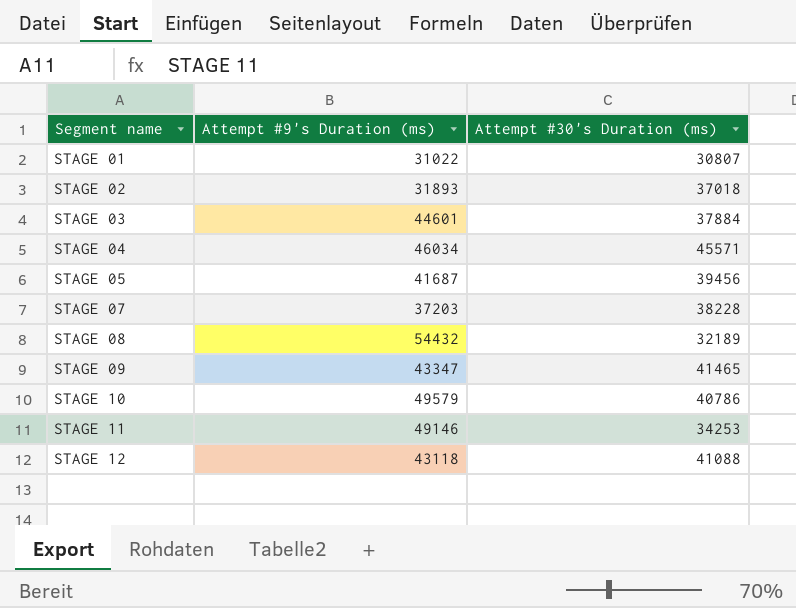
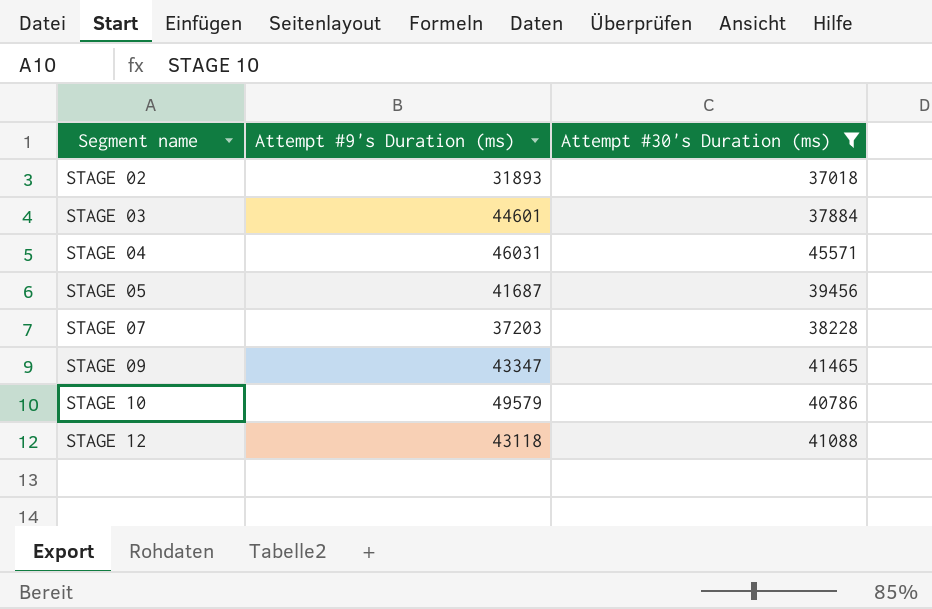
filter: none -> Attempt #30's Duration (ms) >= 37018
STAGE 04 | Attempt #9's Duration (ms): 46034 -> 46031

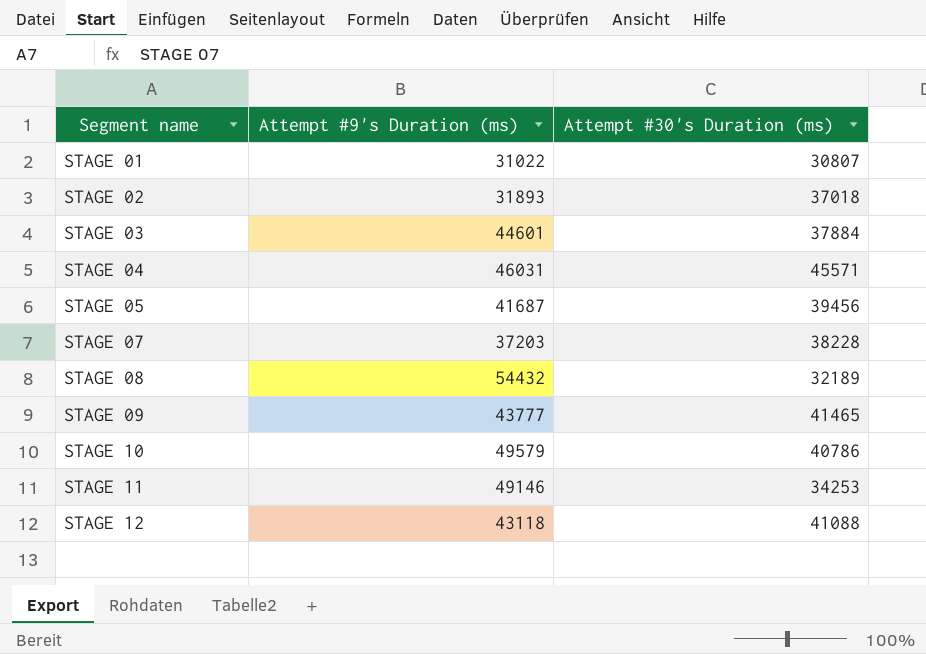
filter: Attempt #30's Duration (ms) >= 37018 -> none
STAGE 09 | Attempt #9's Duration (ms): 43347 -> 43777

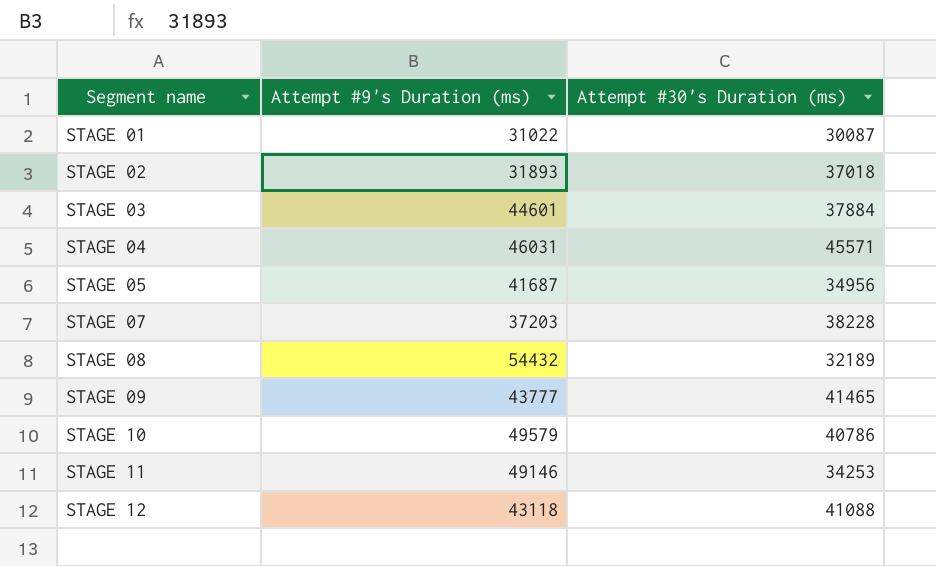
STAGE 01 | Attempt #30's Duration (ms): 30807 -> 30087
STAGE 05 | Attempt #30's Duration (ms): 39456 -> 34956

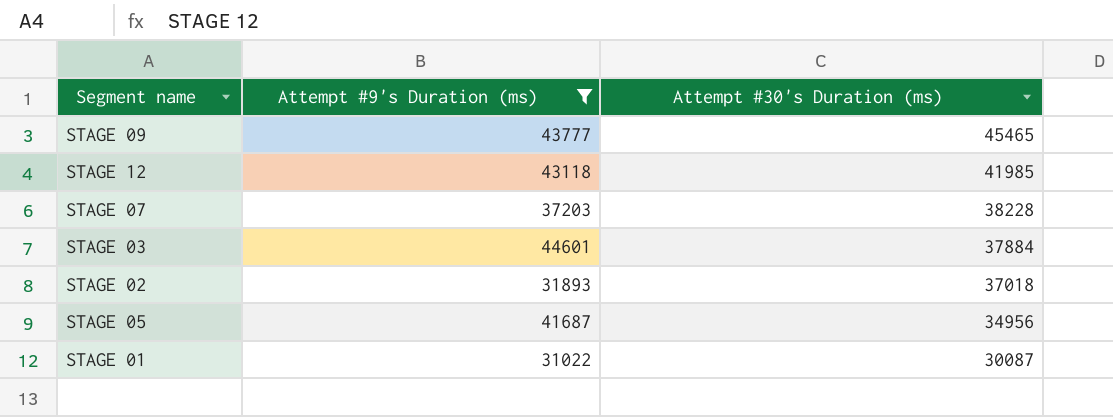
filter: none -> Attempt #9's Duration (ms) <= 44601
row order: Segment name ascending -> Attempt #30's Duration (ms) descending
STAGE 09 | Attempt #30's Duration (ms): 41465 -> 45465
STAGE 12 | Attempt #30's Duration (ms): 41088 -> 41985

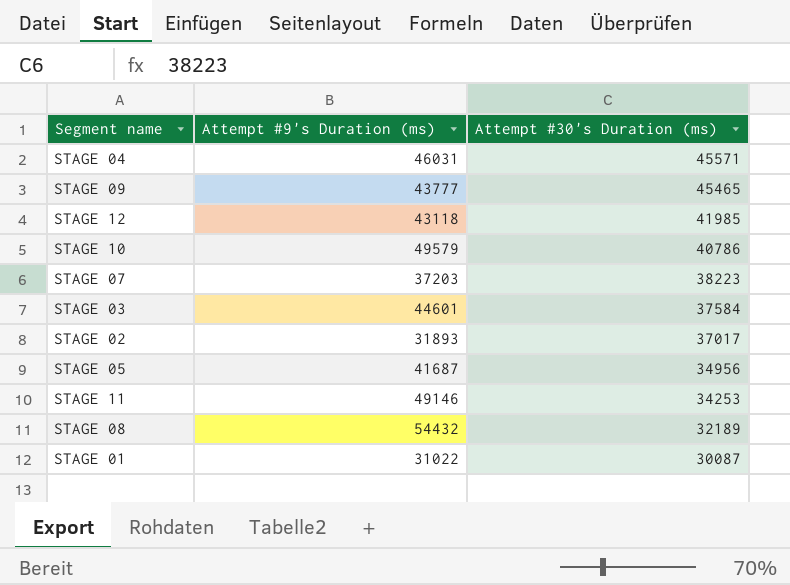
filter: Attempt #9's Duration (ms) <= 44601 -> none
STAGE 07 | Attempt #30's Duration (ms): 38228 -> 38223
STAGE 03 | Attempt #30's Duration (ms): 37884 -> 37584
STAGE 02 | Attempt #30's Duration (ms): 37018 -> 37017

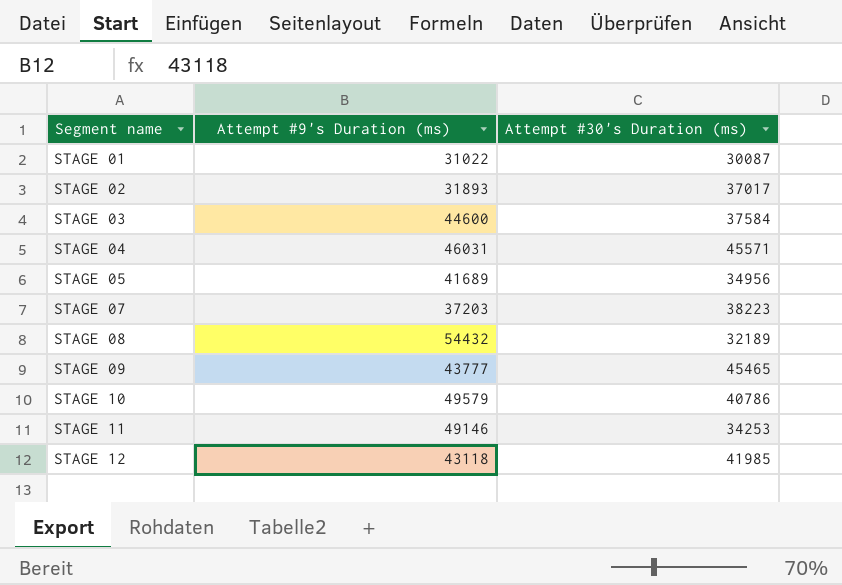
row order: Attempt #30's Duration (ms) descending -> Segment name ascending
STAGE 03 | Attempt #9's Duration (ms): 44601 -> 44600
STAGE 05 | Attempt #9's Duration (ms): 41687 -> 41689

